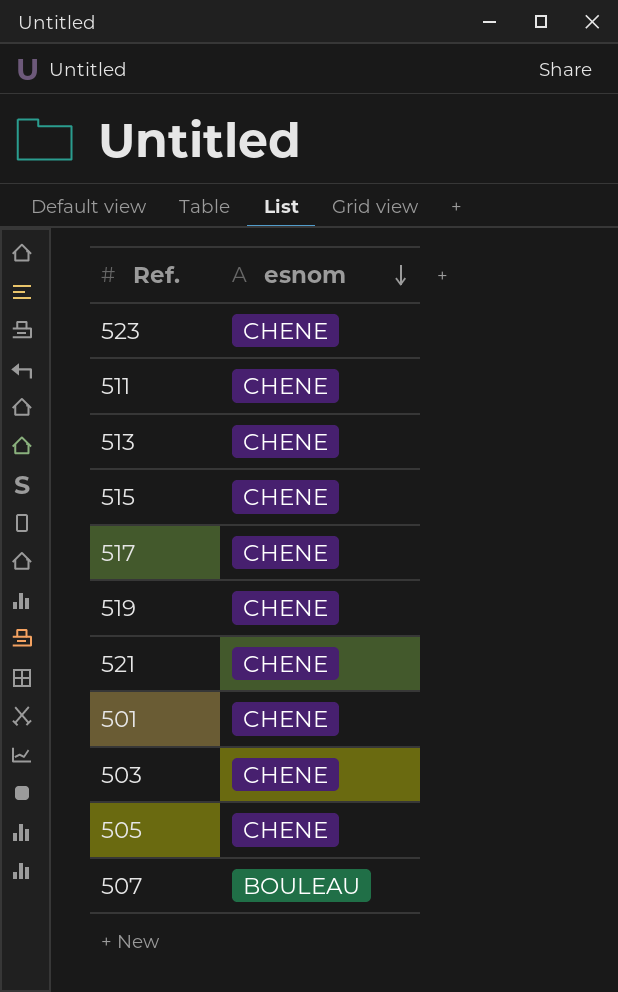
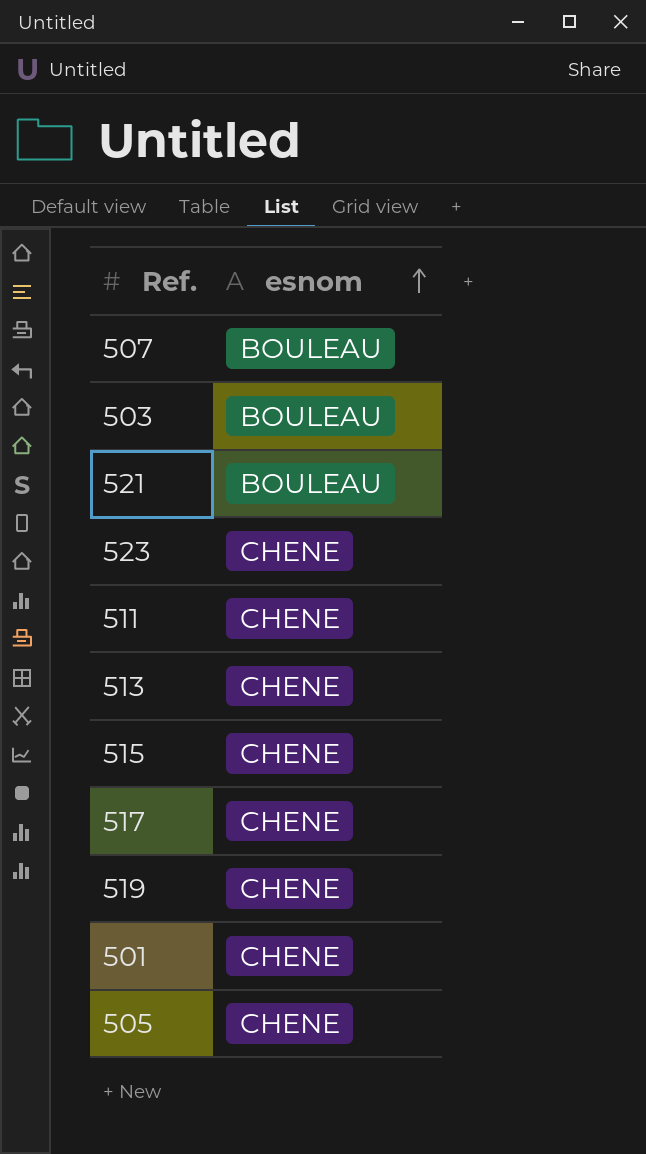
row order: esnom descending -> esnom ascending
503 | esnom: CHENE -> BOULEAU
521 | esnom: CHENE -> BOULEAU

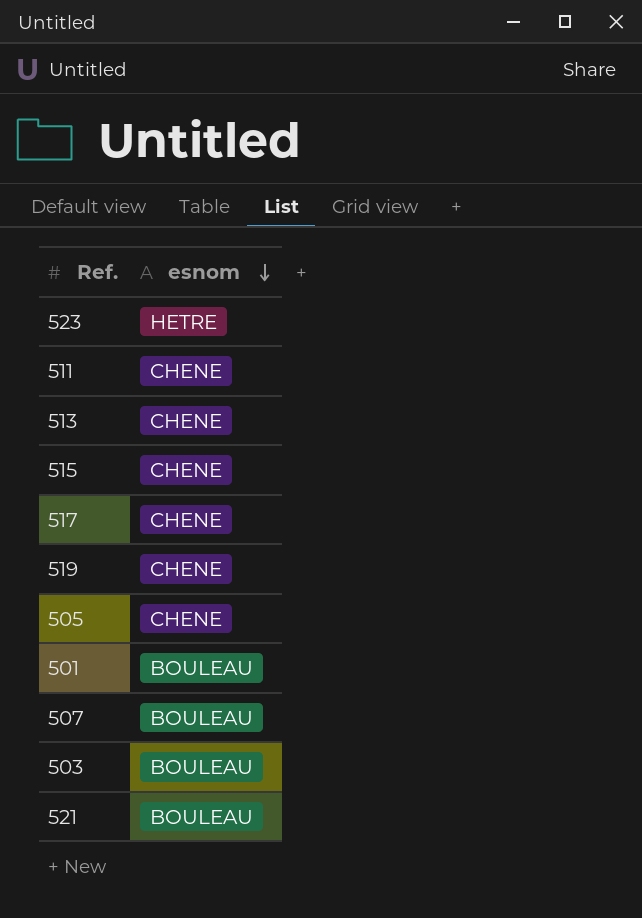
row order: esnom ascending -> esnom descending
523 | esnom: CHENE -> HETRE
501 | esnom: CHENE -> BOULEAU

